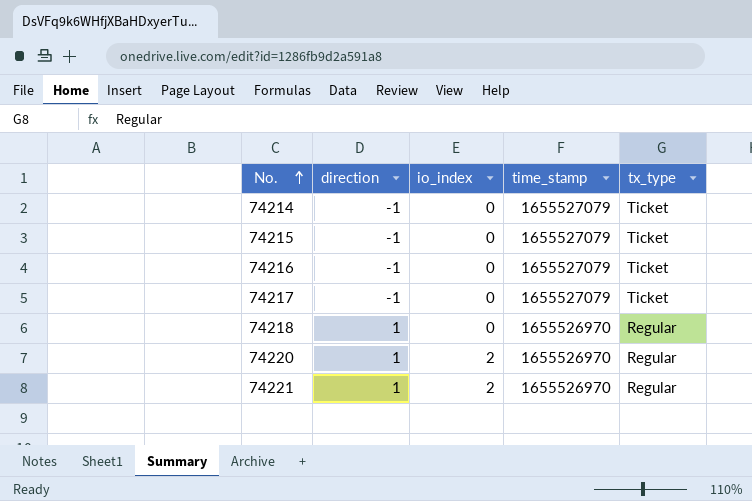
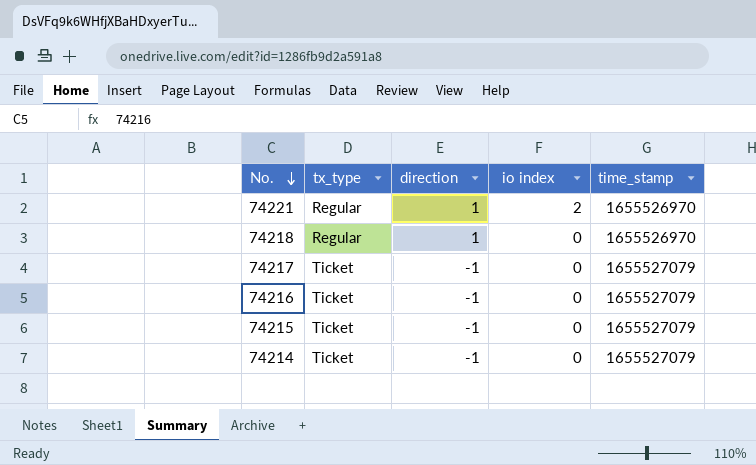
row order: No. ascending -> No. descending
column tx_type | position: 5 -> 2
column name: io_index -> io index
row 74220: 1 | 2 | 1655526970 | Regular -> none

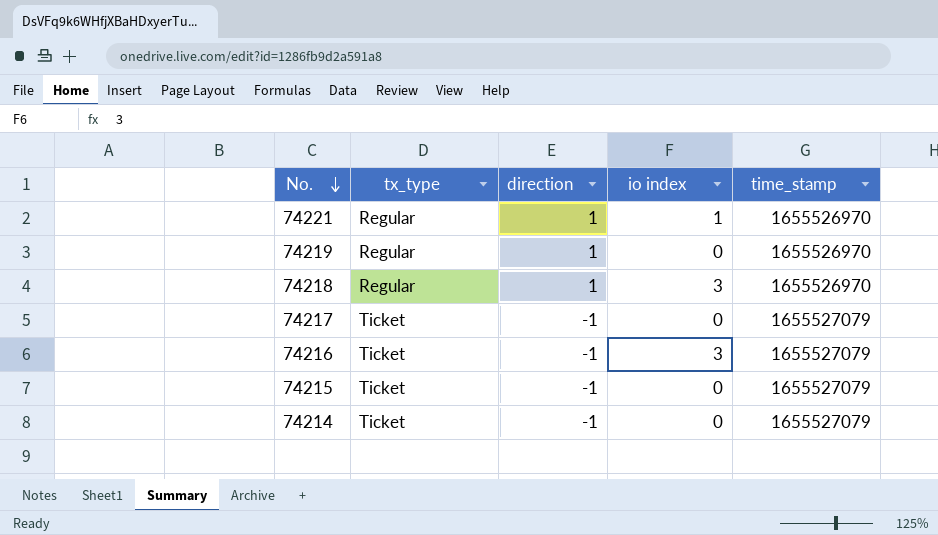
74221 | io index: 2 -> 1
row 74219: none -> Regular | 1 | 0 | 1655526970
74218 | io index: 0 -> 3
74216 | io index: 0 -> 3

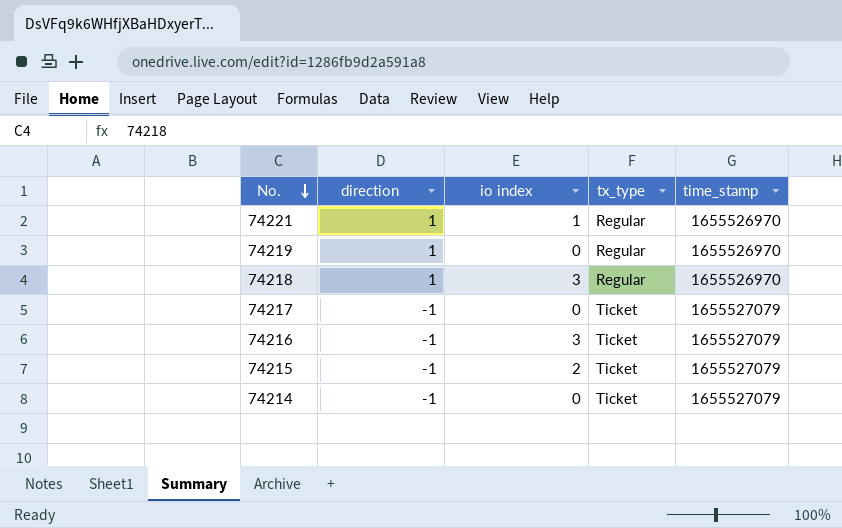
column tx_type | position: 2 -> 4
74215 | io index: 0 -> 2

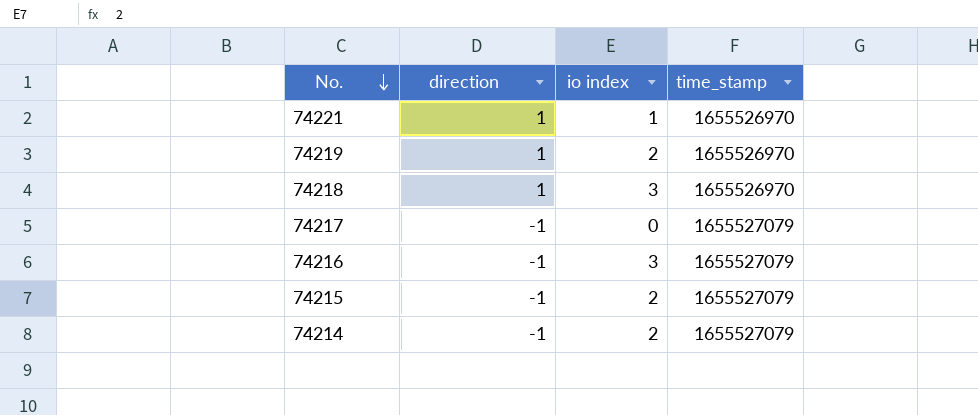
column tx_type | position: 4 -> none
74219 | io index: 0 -> 2
74214 | io index: 0 -> 2

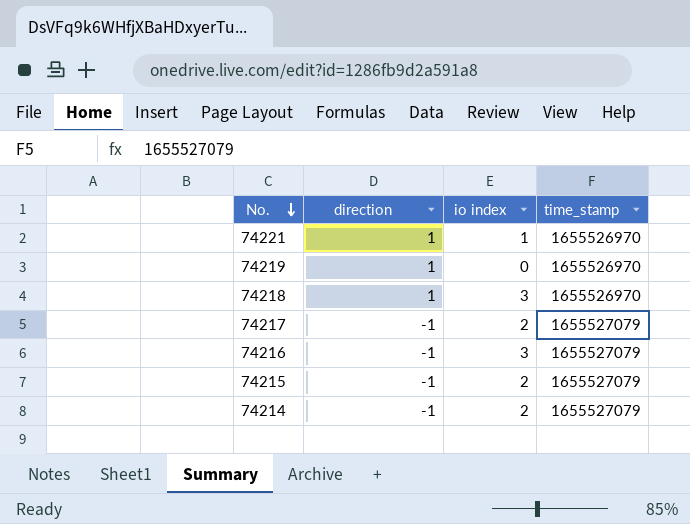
74219 | io index: 2 -> 0
74217 | io index: 0 -> 2

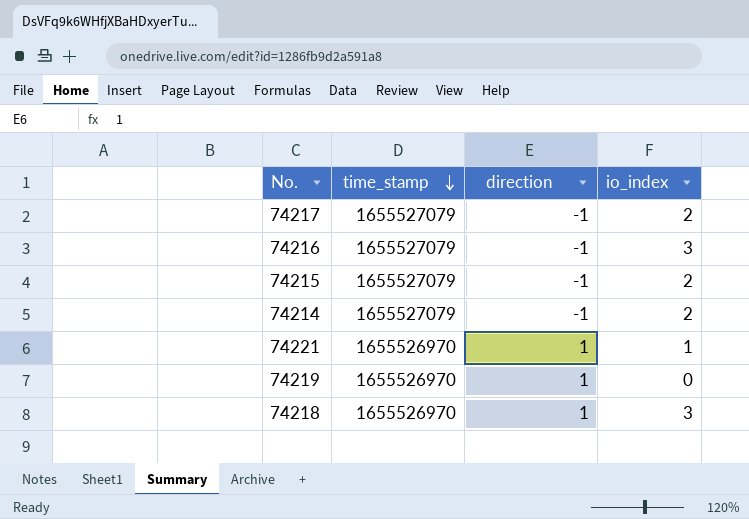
row order: No. descending -> time_stamp descending
column time_stamp | position: 4 -> 2
column name: io index -> io_index

